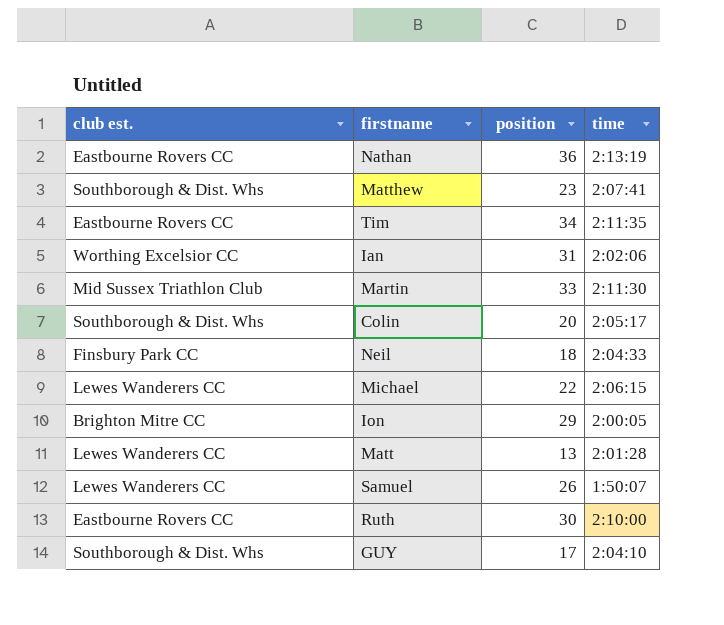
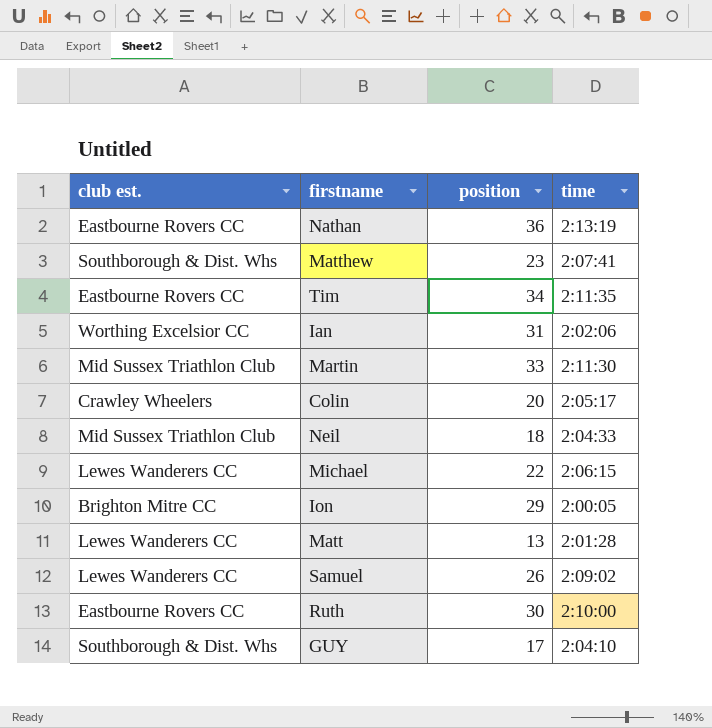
Colin | club est.: Southborough & Dist. Whs -> Crawley Wheelers
Neil | club est.: Finsbury Park CC -> Mid Sussex Triathlon Club
Samuel | time: 1:50:07 -> 2:09:02

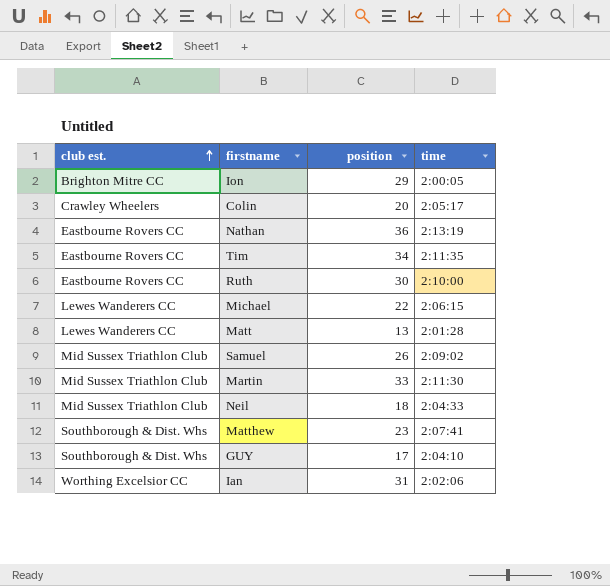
row order: none -> club est. ascending
Samuel | club est.: Lewes Wanderers CC -> Mid Sussex Triathlon Club

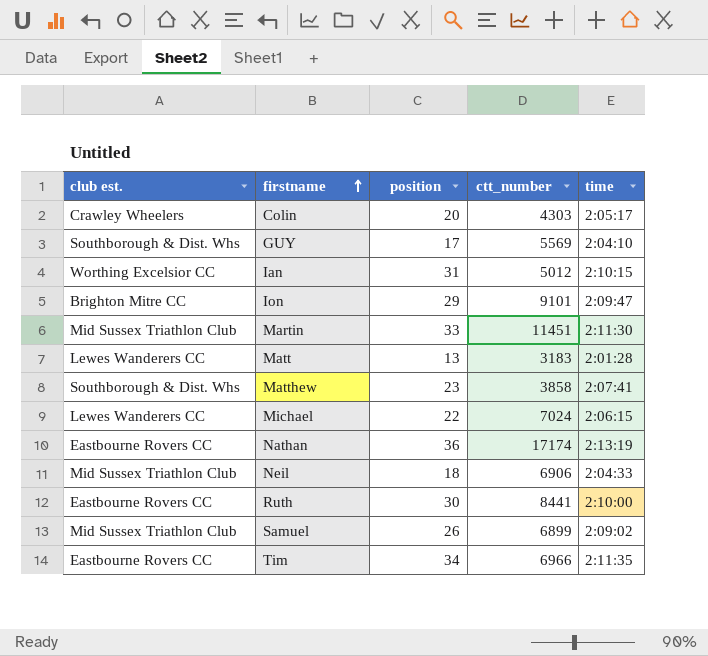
row order: club est. ascending -> firstname ascending
column ctt_number | position: none -> 4
Ian | time: 2:02:06 -> 2:10:15
Ion | time: 2:00:05 -> 2:09:47

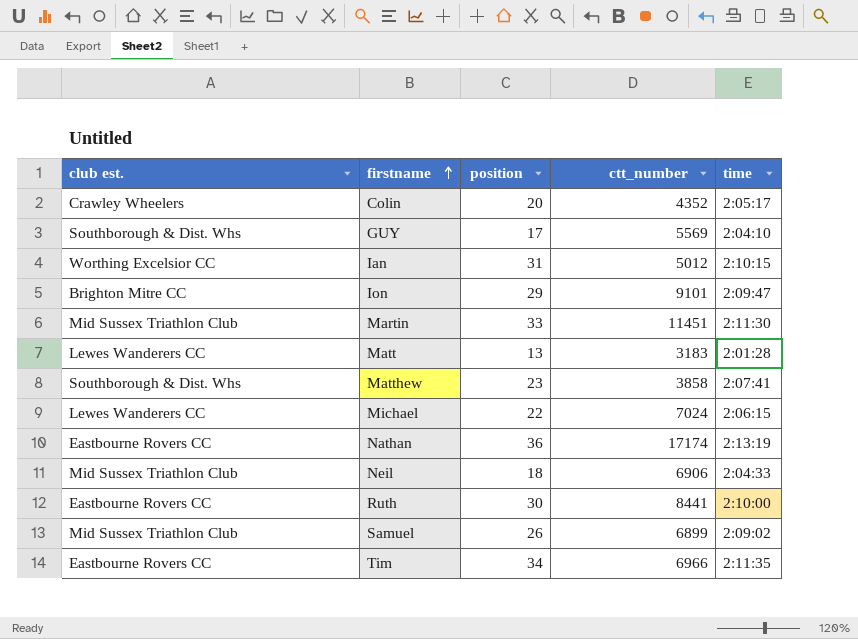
Colin | ctt_number: 4303 -> 4352

